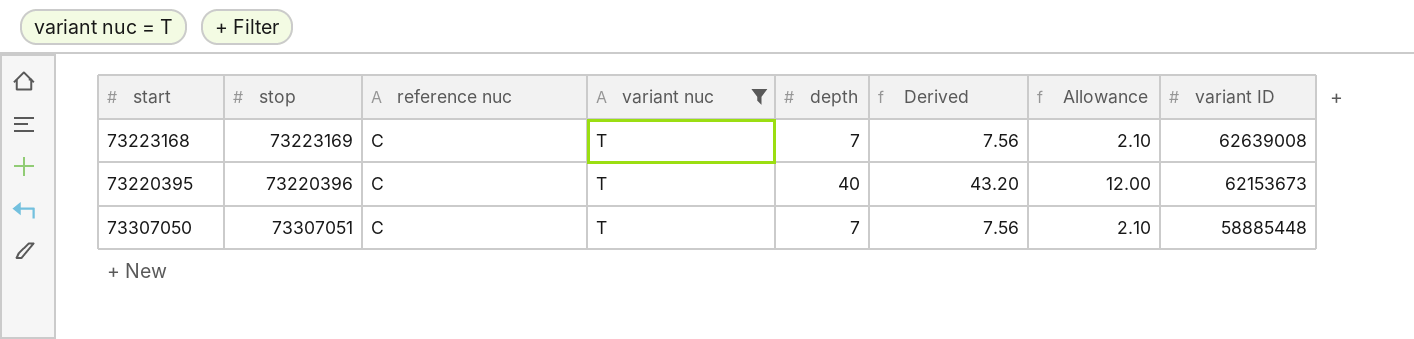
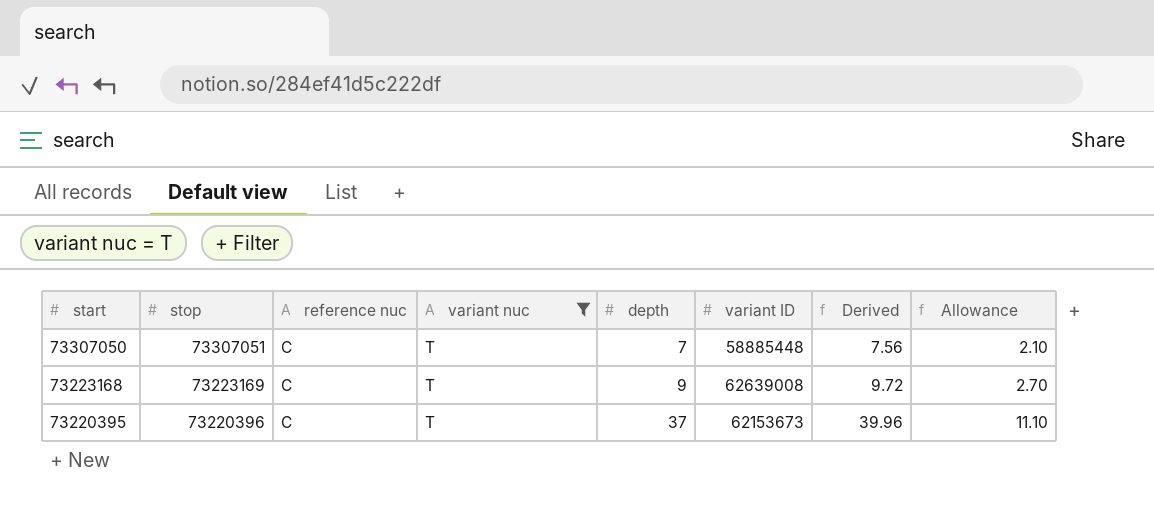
row order: variant ID descending -> start descending
column variant ID | position: 8 -> 6
73223168 | depth: 7 -> 9
73223168 | Derived: 7.56 -> 9.72
73223168 | Allowance: 2.10 -> 2.70
73220395 | depth: 40 -> 37
73220395 | Derived: 43.20 -> 39.96
73220395 | Allowance: 12.00 -> 11.10

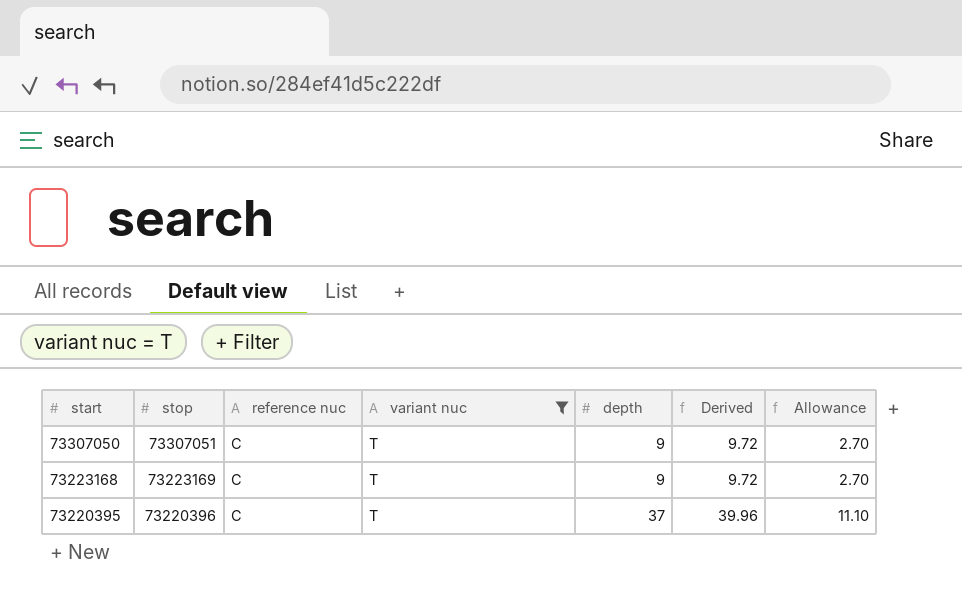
column variant ID | position: 6 -> none
73307050 | depth: 7 -> 9
73307050 | Derived: 7.56 -> 9.72
73307050 | Allowance: 2.10 -> 2.70

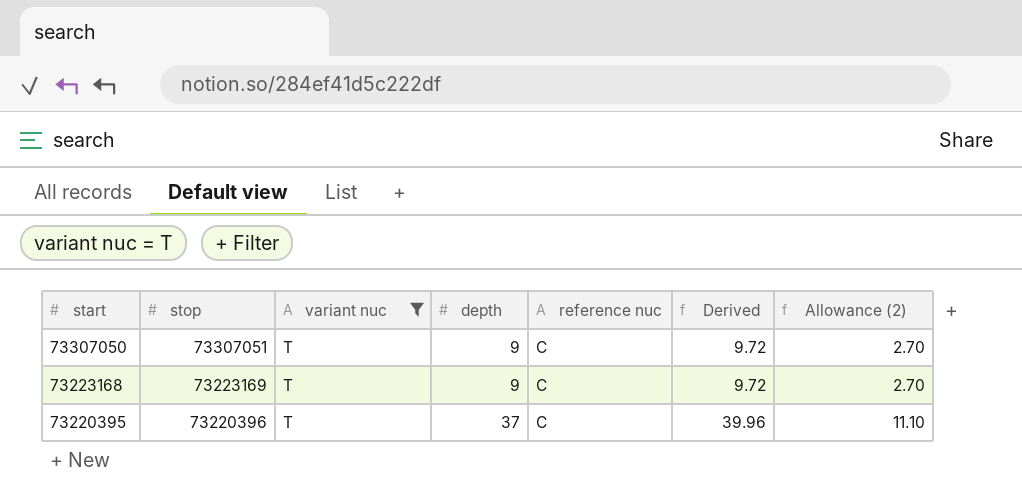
column reference nuc | position: 3 -> 5
column name: Allowance -> Allowance (2)

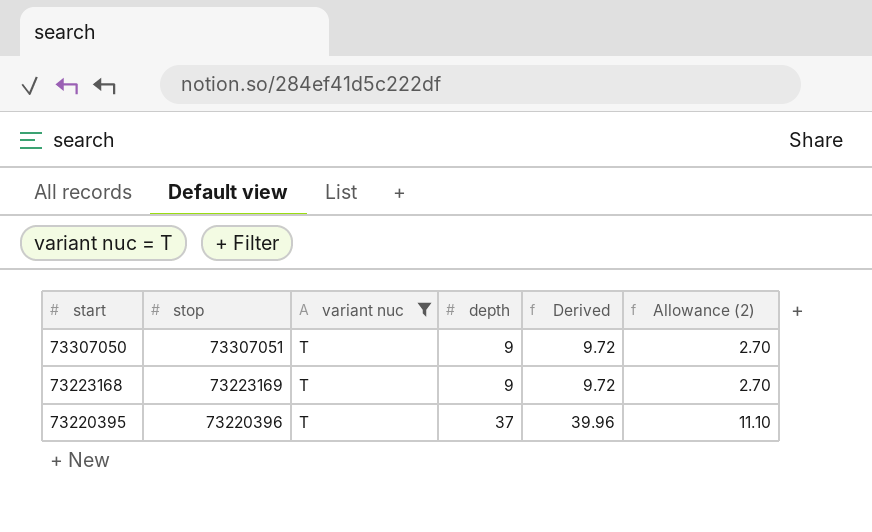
column reference nuc | position: 5 -> none

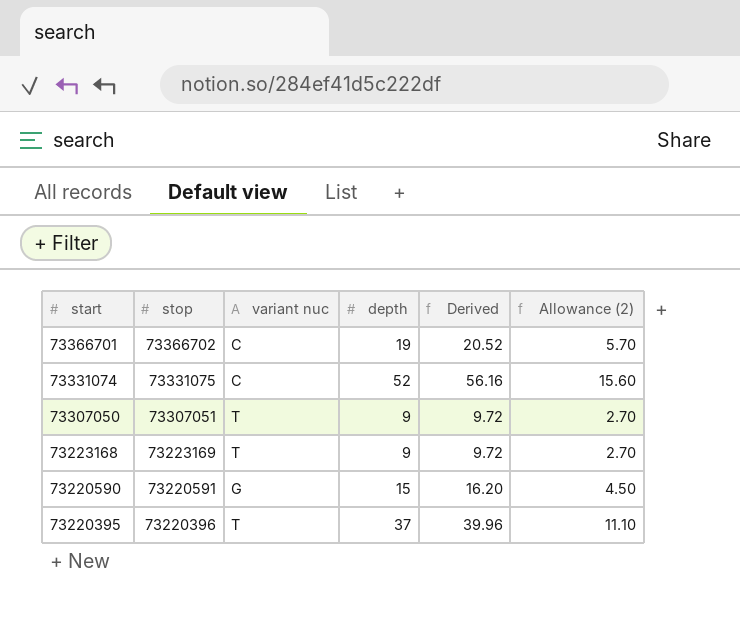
filter: variant nuc = T -> none

